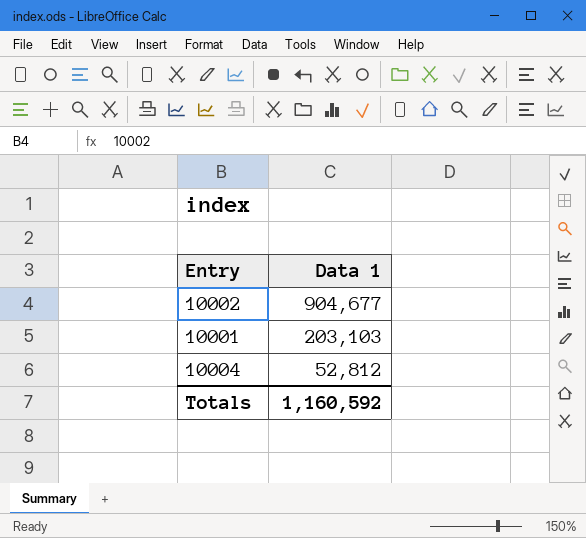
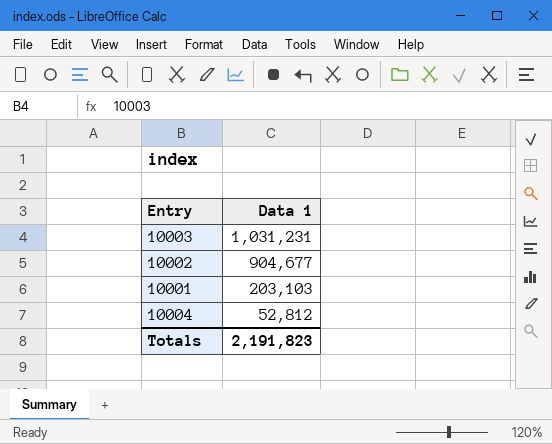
row 10003: none -> 1,031,231
Totals | Data 1: 1,160,592 -> 2,191,823

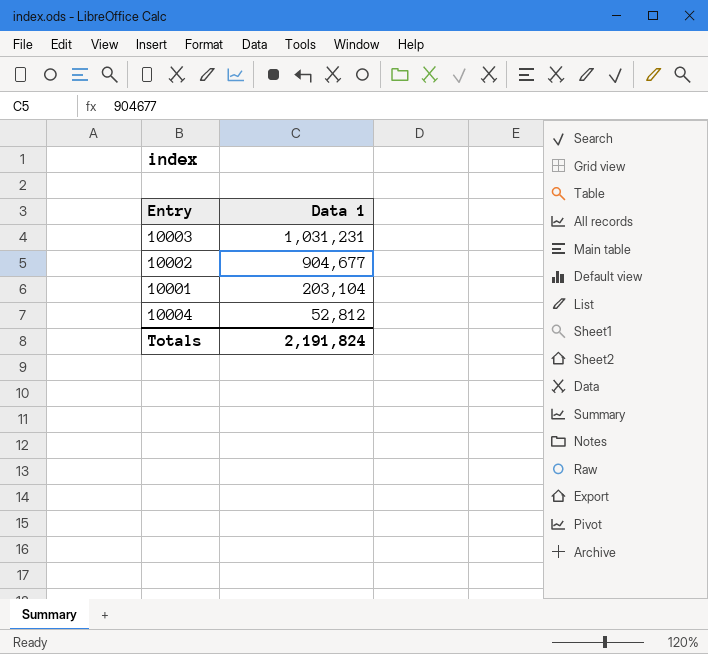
10001 | Data 1: 203,103 -> 203,104
Totals | Data 1: 2,191,823 -> 2,191,824

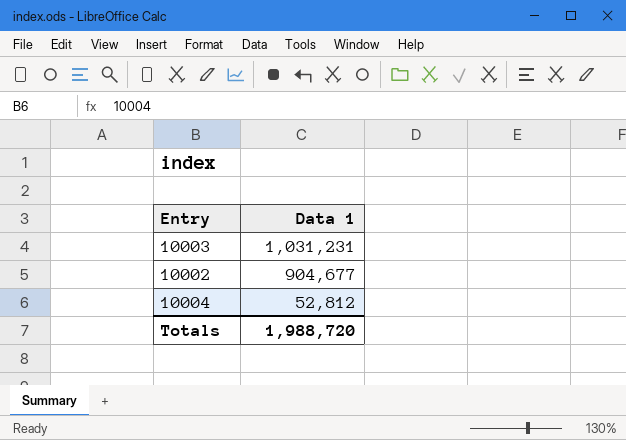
row 10001: 203,104 -> none
Totals | Data 1: 2,191,824 -> 1,988,720

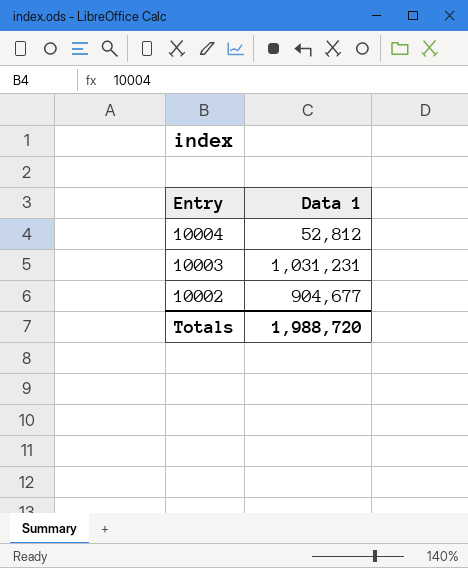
row order: Data 1 descending -> Entry descending

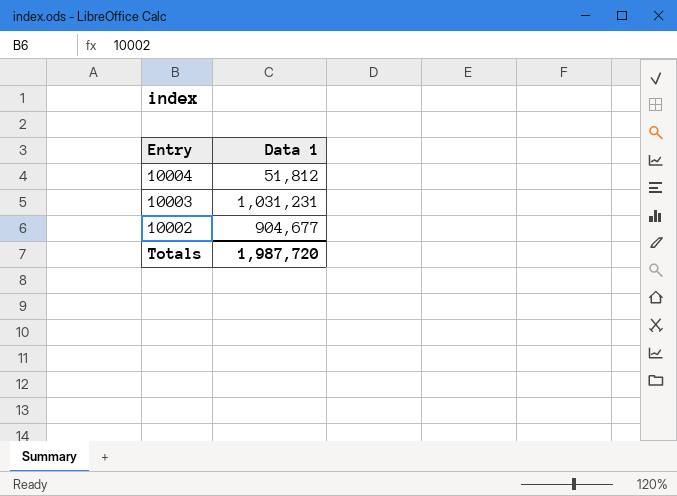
10004 | Data 1: 52,812 -> 51,812
Totals | Data 1: 1,988,720 -> 1,987,720

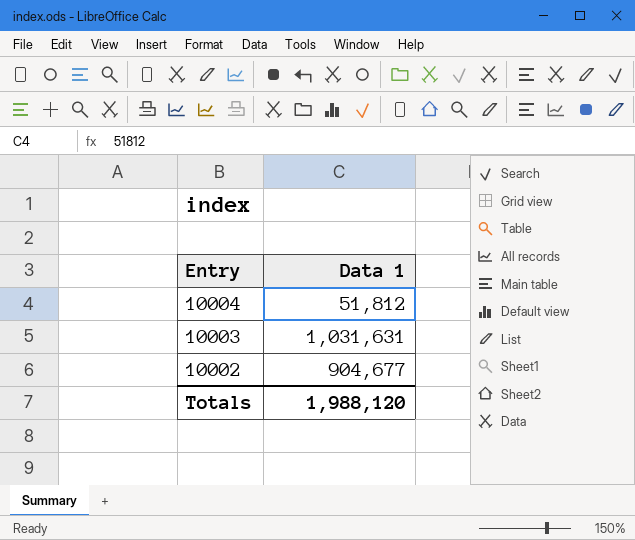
10003 | Data 1: 1,031,231 -> 1,031,631
Totals | Data 1: 1,987,720 -> 1,988,120

